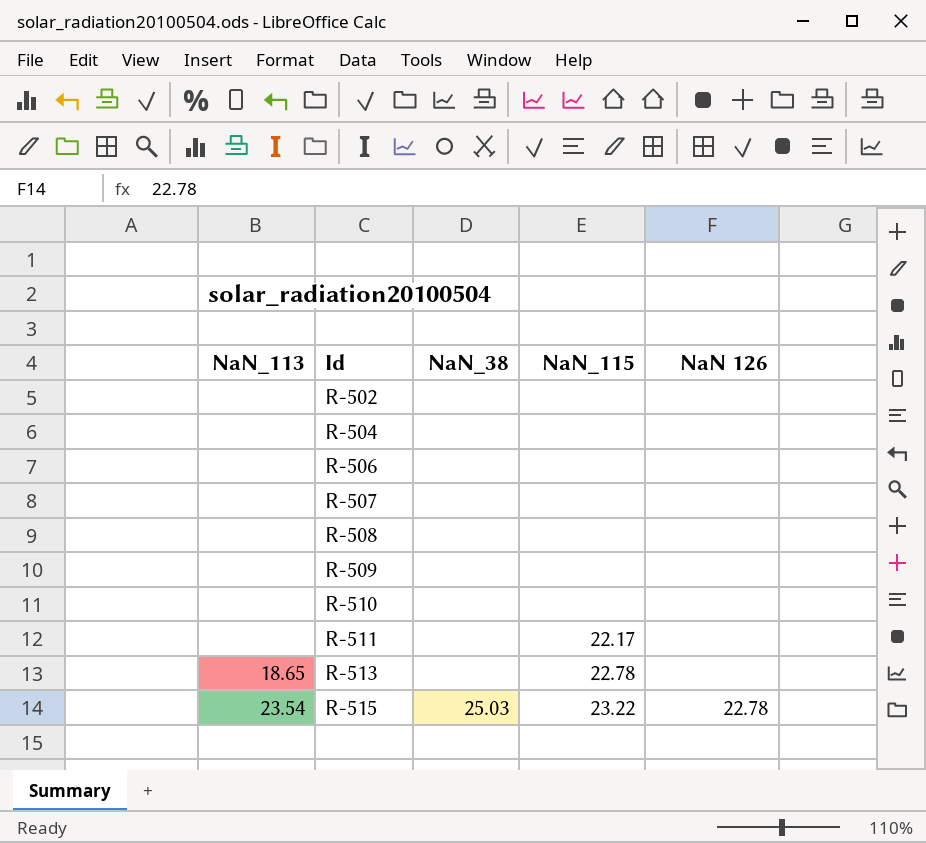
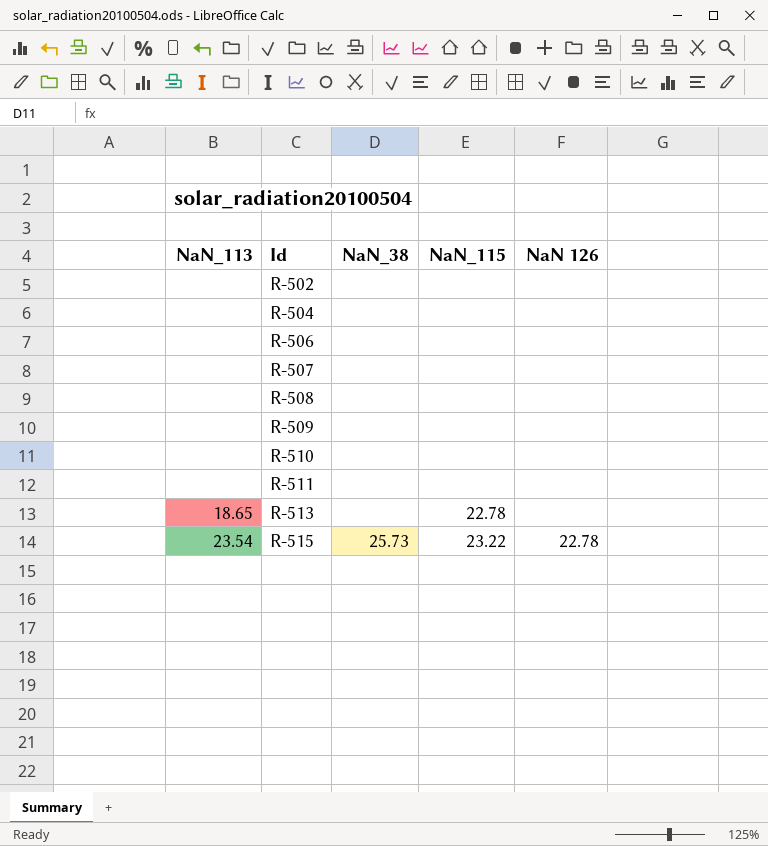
R-511 | NaN_115: 22.17 -> none
R-515 | NaN_38: 25.03 -> 25.73

